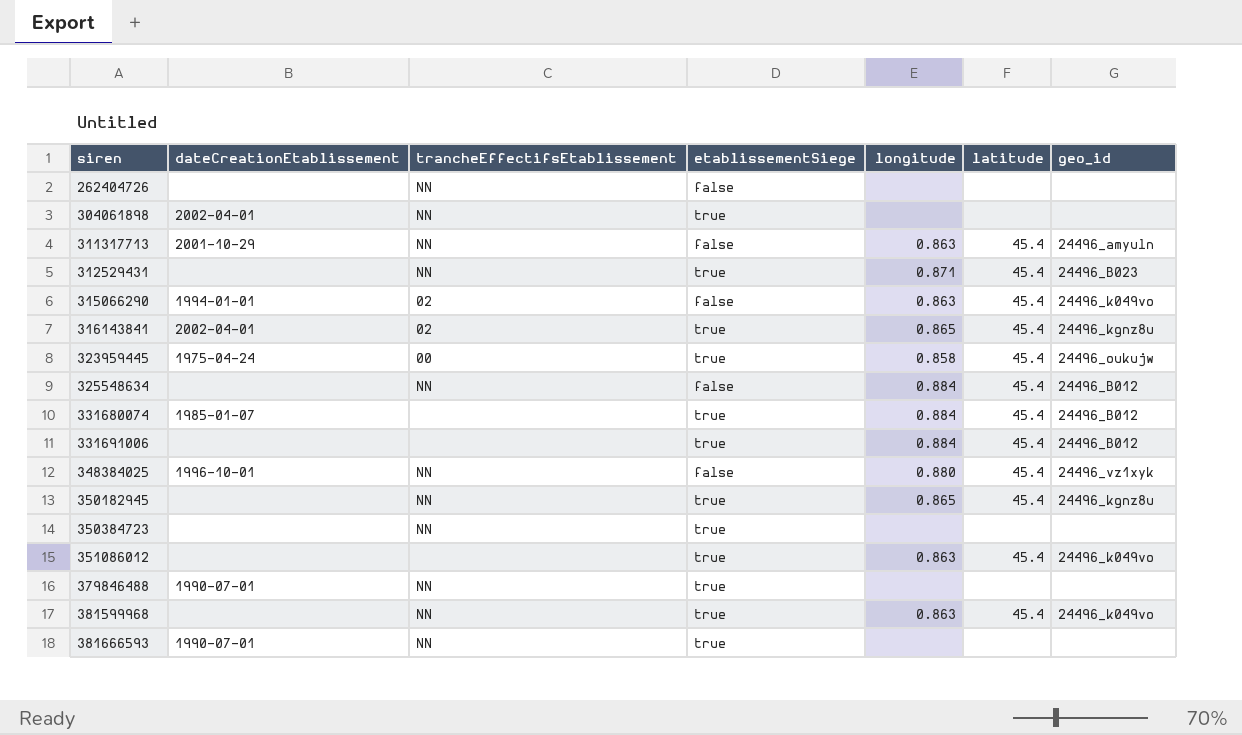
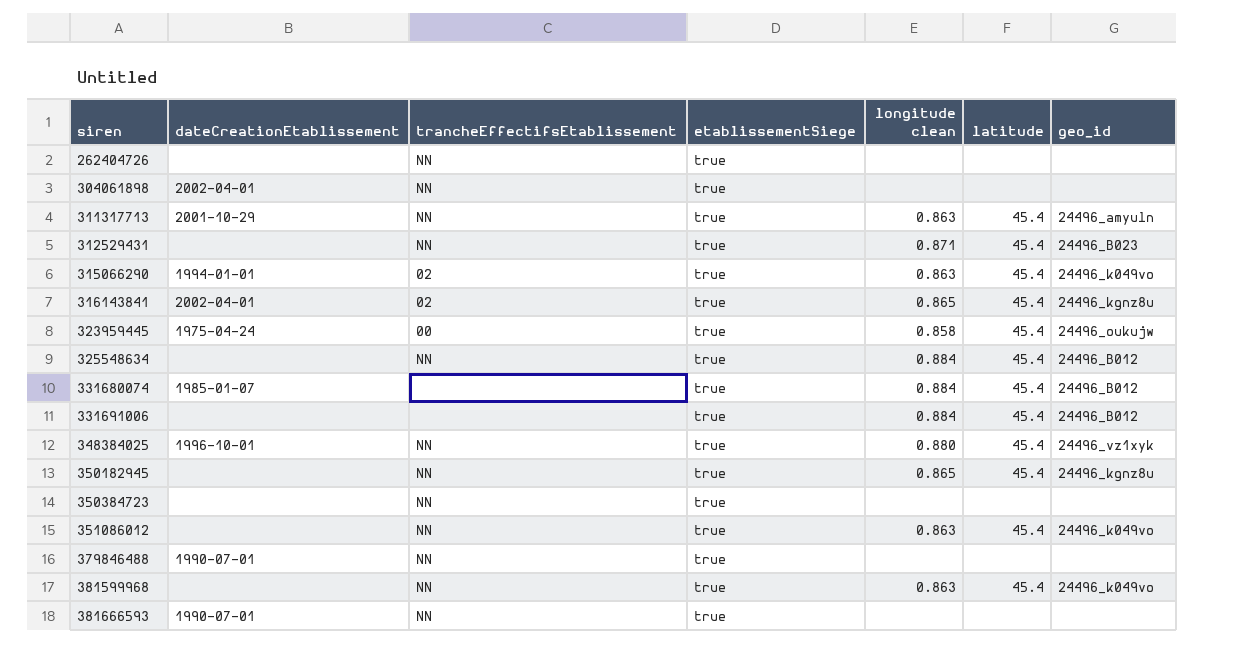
column name: longitude -> longitude clean
262404726 | etablissementSiege: false -> true
311317713 | etablissementSiege: false -> true
315066290 | etablissementSiege: false -> true
325548634 | etablissementSiege: false -> true
348384025 | etablissementSiege: false -> true
351086012 | trancheEffectifsEtablissement: none -> NN

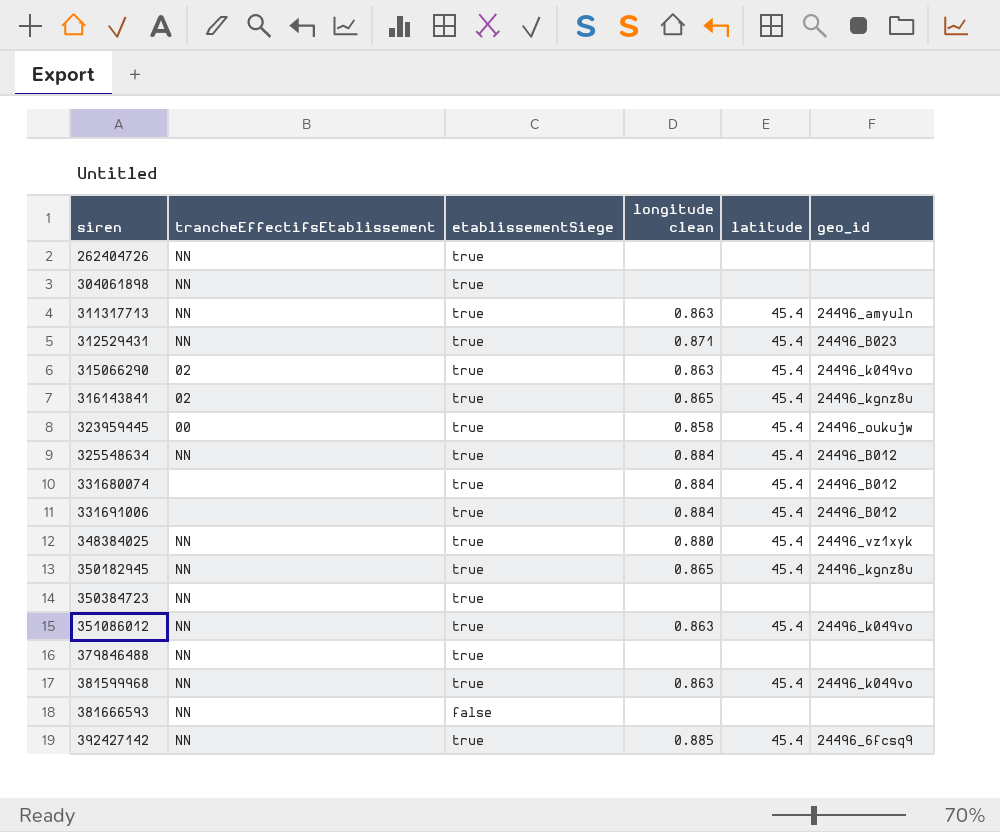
column dateCreationEtablissement | position: 2 -> none
381666593 | etablissementSiege: true -> false
row 392427142: none -> NN | true | 0.885 | 45.4 | 24496_6fcsq9

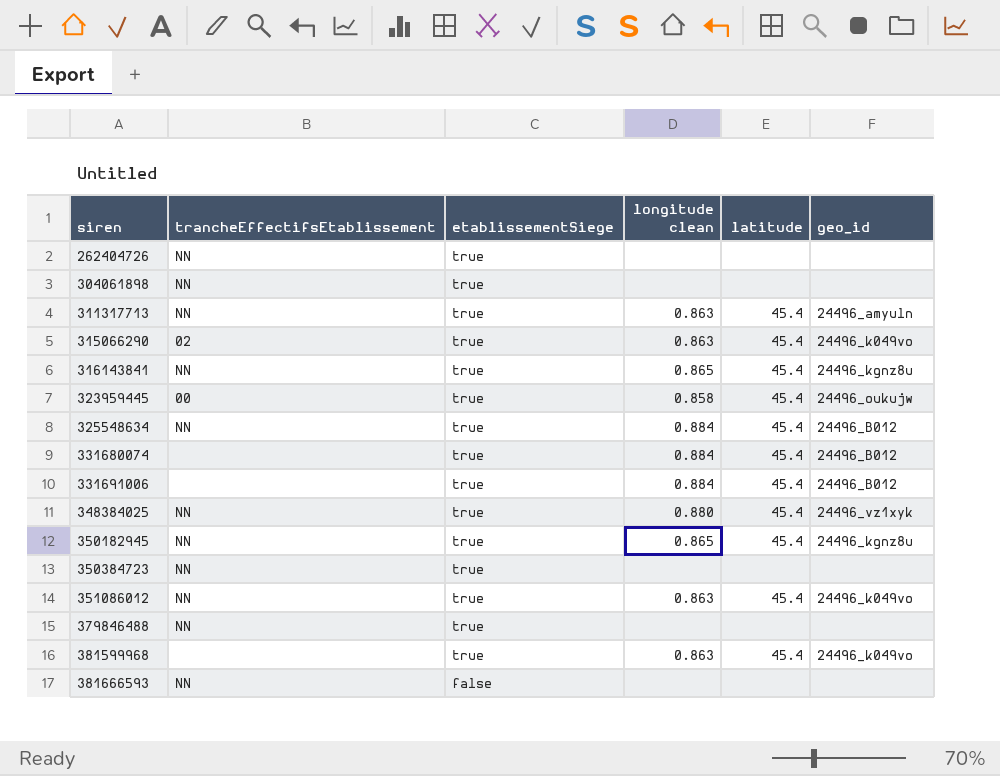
row 312529431: NN | true | 0.871 | 45.4 | 24496_B023 -> none
row 392427142: NN | true | 0.885 | 45.4 | 24496_6fcsq9 -> none
316143841 | trancheEffectifsEtablissement: 02 -> NN
381599968 | trancheEffectifsEtablissement: NN -> none

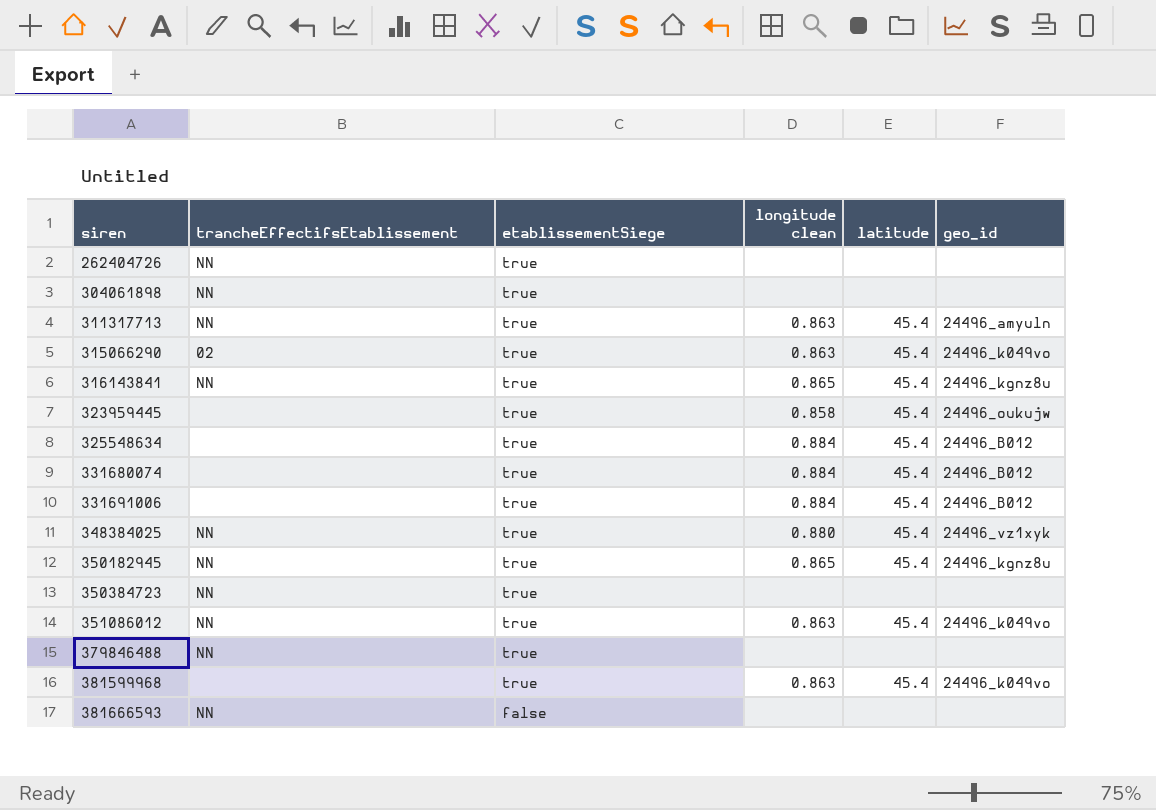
323959445 | trancheEffectifsEtablissement: 00 -> none
325548634 | trancheEffectifsEtablissement: NN -> none

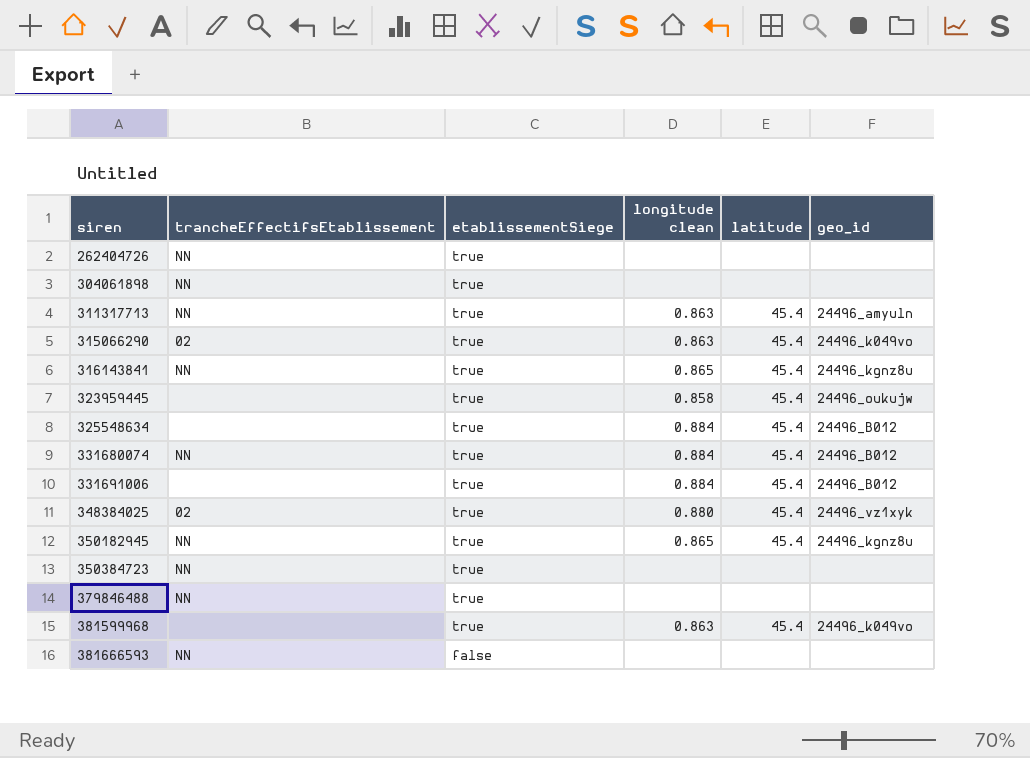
row 351086012: NN | true | 0.863 | 45.4 | 24496_k049vo -> none
331680074 | trancheEffectifsEtablissement: none -> NN
348384025 | trancheEffectifsEtablissement: NN -> 02

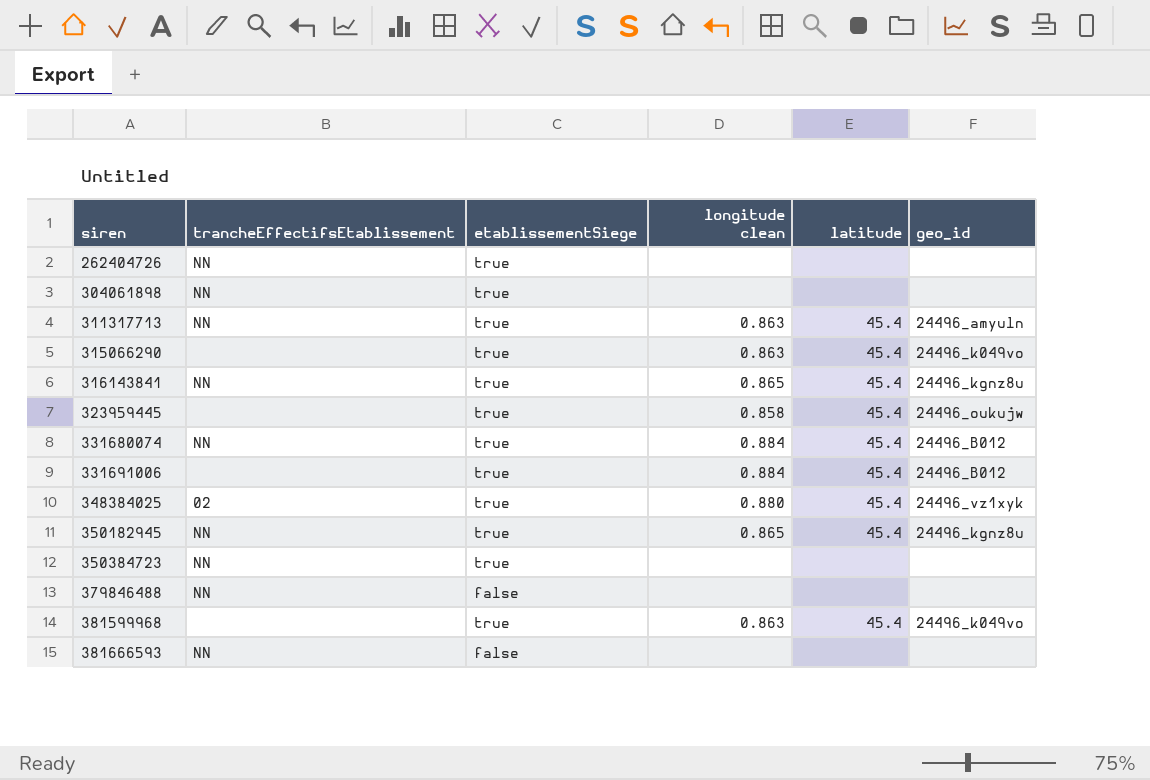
row 325548634: none | true | 0.884 | 45.4 | 24496_B012 -> none
315066290 | trancheEffectifsEtablissement: 02 -> none
379846488 | etablissementSiege: true -> false

